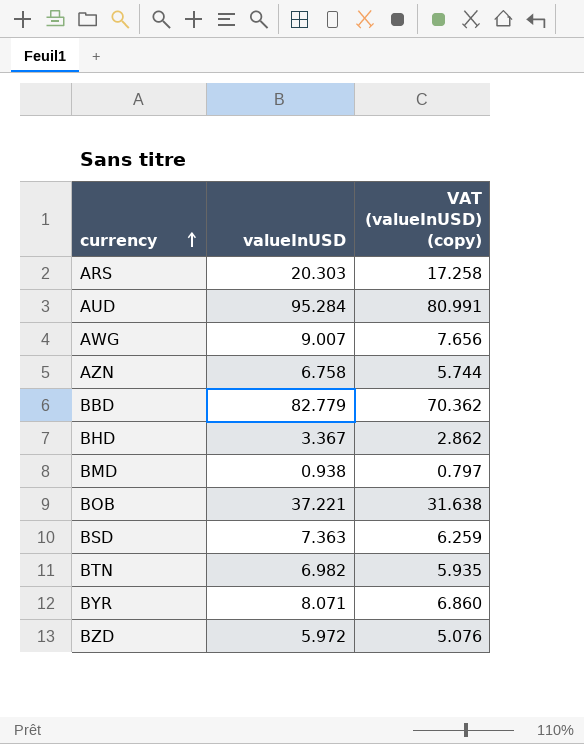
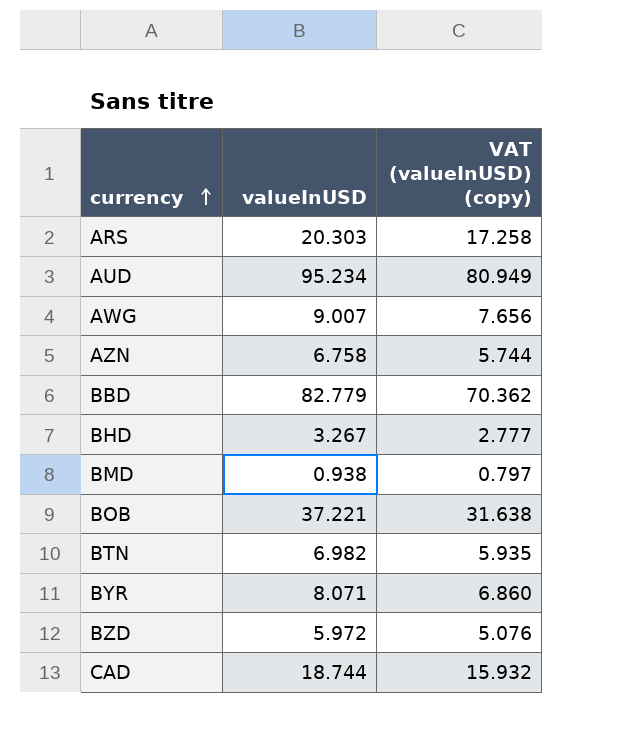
row BSD: 7.363 | 6.259 -> none
AUD | valueInUSD: 95.284 -> 95.234
AUD | VAT (valueInUSD) (copy): 80.991 -> 80.949
BHD | valueInUSD: 3.367 -> 3.267
BHD | VAT (valueInUSD) (copy): 2.862 -> 2.777
row CAD: none -> 18.744 | 15.932

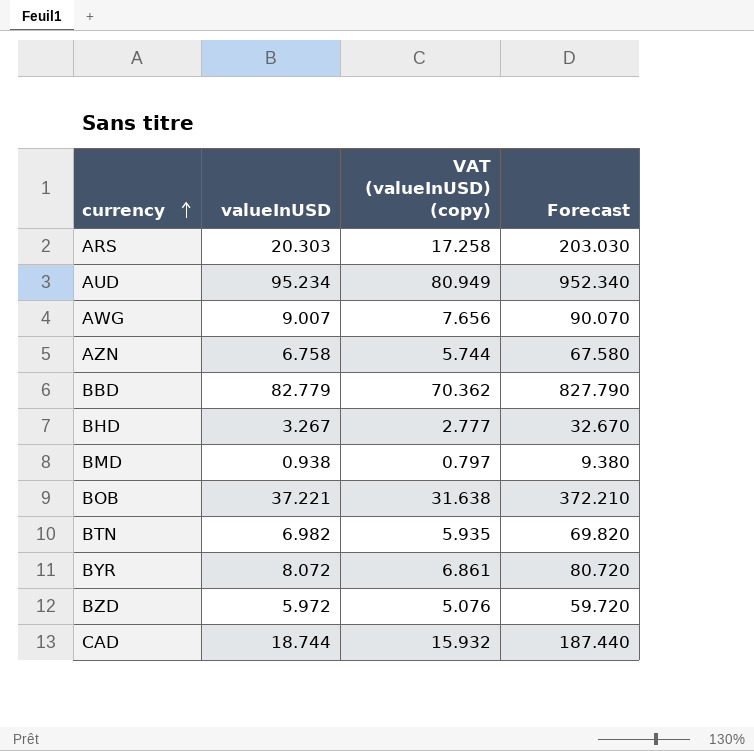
column Forecast | formula: none -> [valueInUSD] * 10
BYR | valueInUSD: 8.071 -> 8.072
BYR | VAT (valueInUSD) (copy): 6.860 -> 6.861

